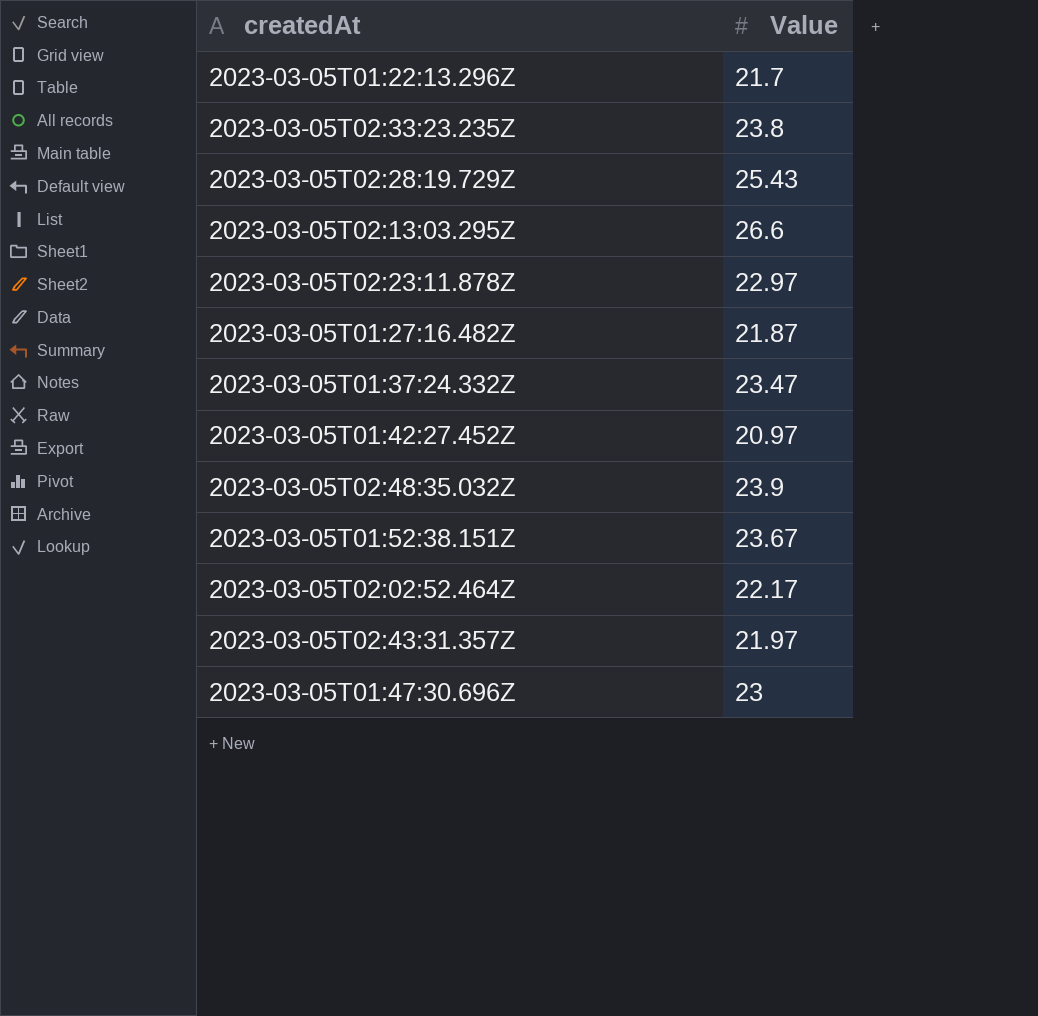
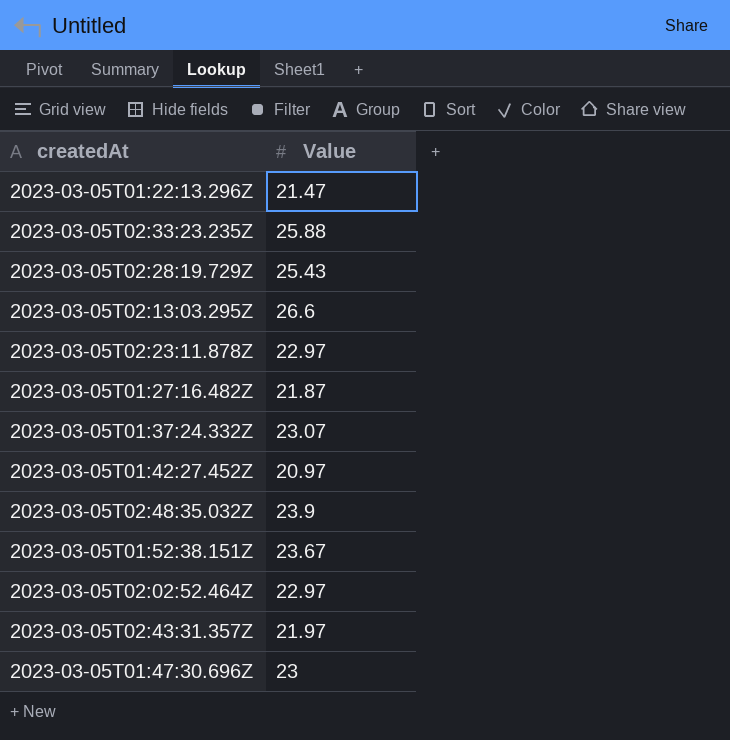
2023-03-05T01:22:13.296Z | Value: 21.7 -> 21.47
2023-03-05T02:33:23.235Z | Value: 23.8 -> 25.88
2023-03-05T01:37:24.332Z | Value: 23.47 -> 23.07
2023-03-05T02:02:52.464Z | Value: 22.17 -> 22.97

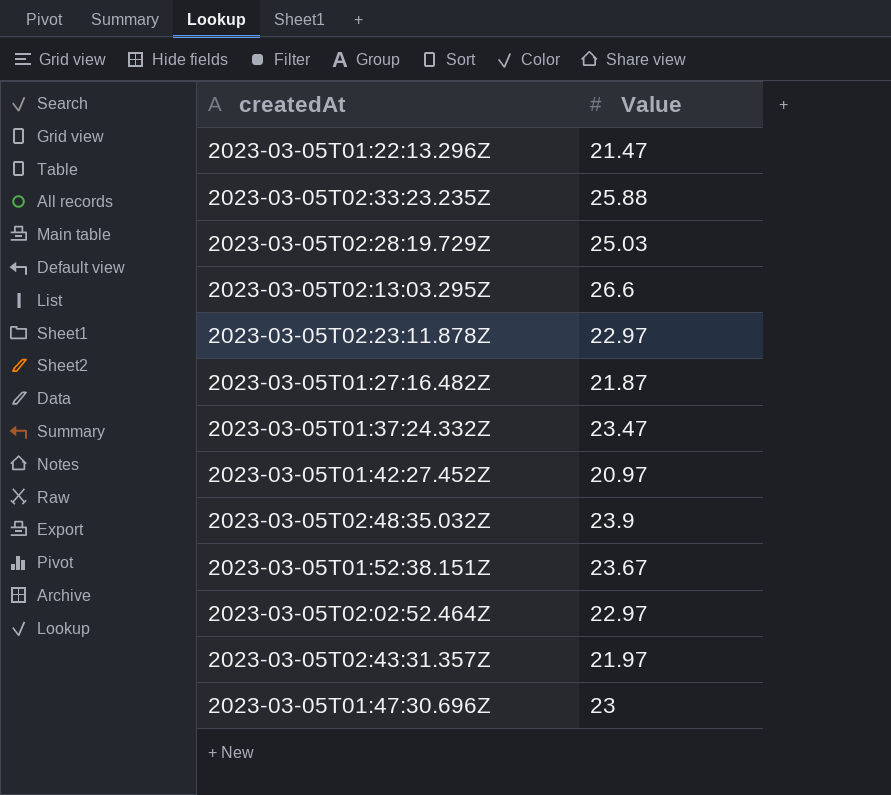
2023-03-05T02:28:19.729Z | Value: 25.43 -> 25.03
2023-03-05T01:37:24.332Z | Value: 23.07 -> 23.47

